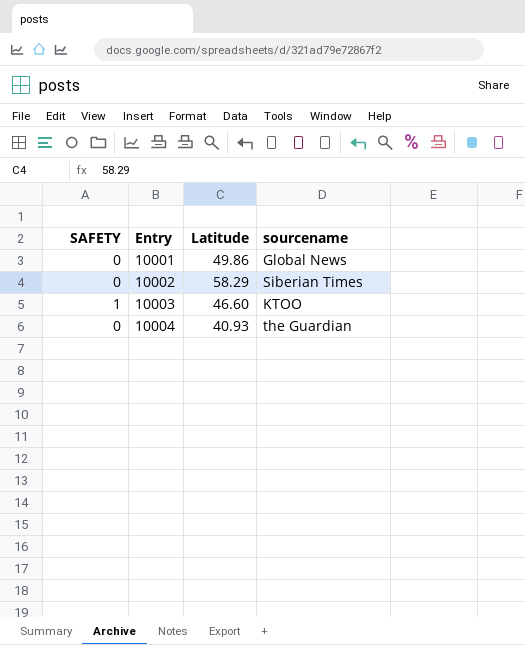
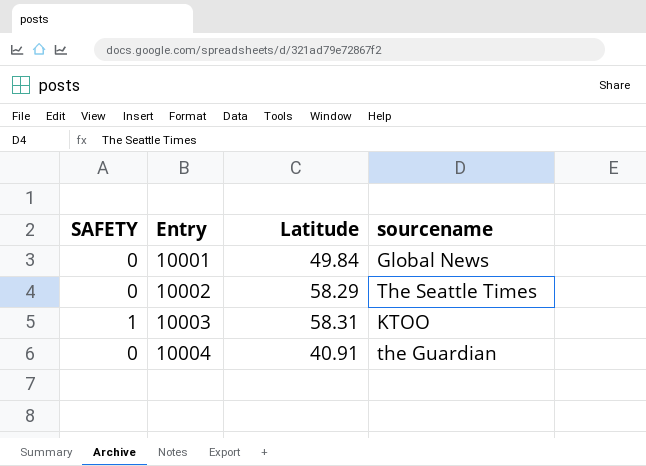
10001 | Latitude: 49.86 -> 49.84
10002 | sourcename: Siberian Times -> The Seattle Times
10003 | Latitude: 46.60 -> 58.31
10004 | Latitude: 40.93 -> 40.91

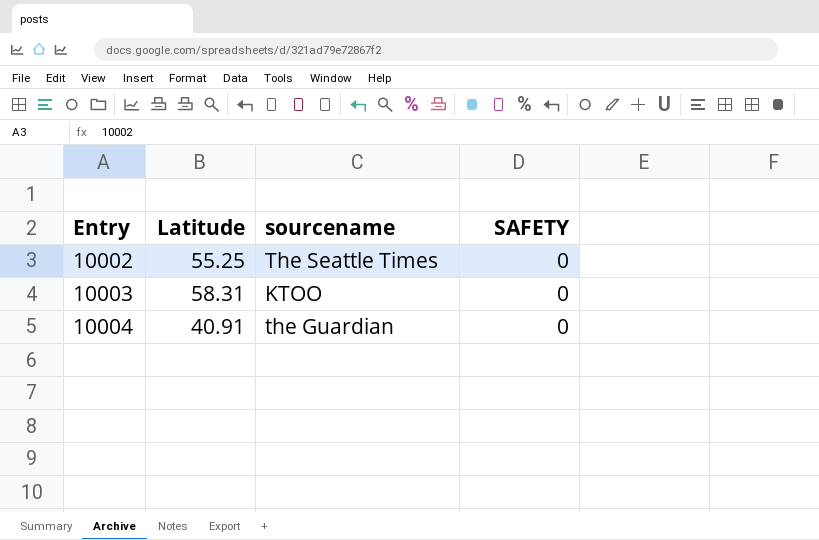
column SAFETY | position: 1 -> 4
row 10001: 0 | 49.84 | Global News -> none
10002 | Latitude: 58.29 -> 55.25
10003 | SAFETY: 1 -> 0

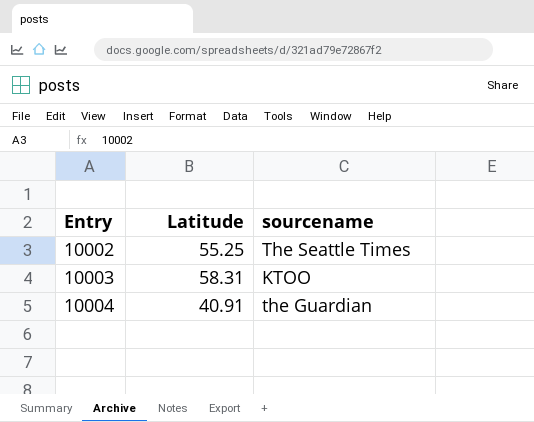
column SAFETY | position: 4 -> none

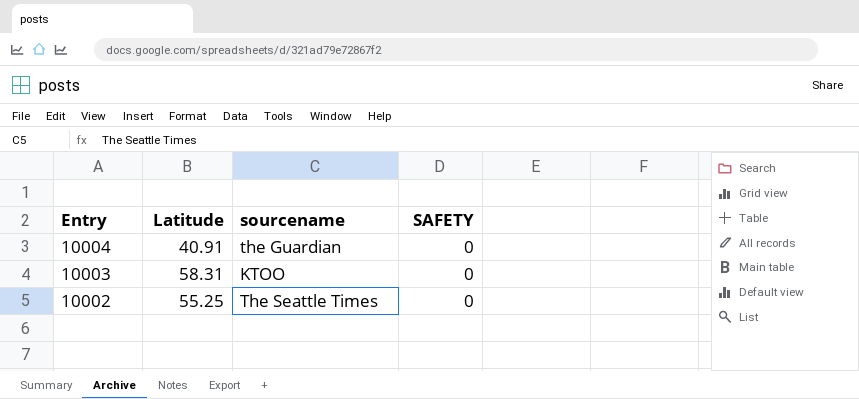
row order: Entry ascending -> Entry descending
column SAFETY | position: none -> 4

